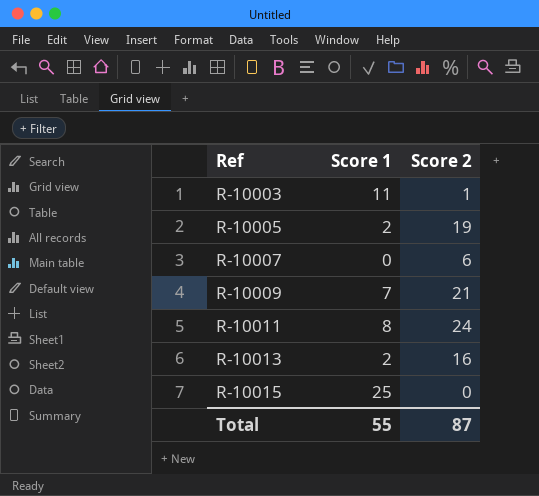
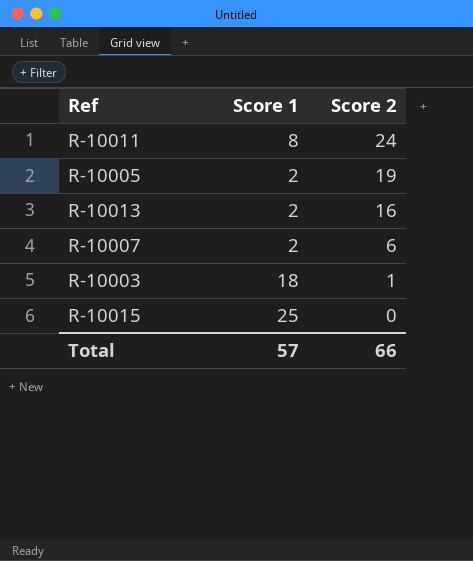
row order: Ref ascending -> Score 2 descending
row R-10009: 7 | 21 -> none
R-10007 | Score 1: 0 -> 2
R-10003 | Score 1: 11 -> 18
Total | Score 1: 55 -> 57
Total | Score 2: 87 -> 66

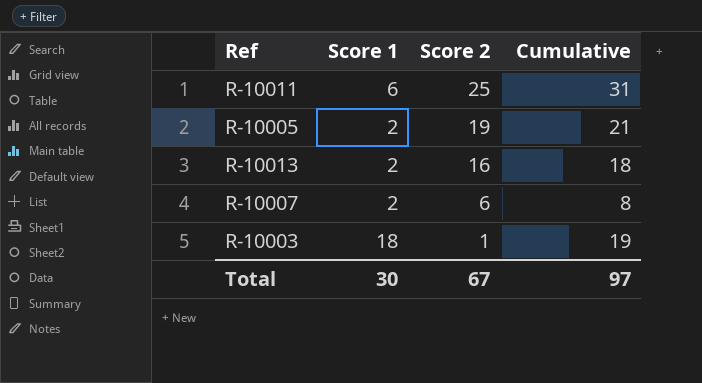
column Cumulative | formula: none -> [Score 1] + [Score 2]
row R-10015: 25 | 0 -> none
R-10011 | Score 1: 8 -> 6
R-10011 | Score 2: 24 -> 25
Total | Score 1: 57 -> 30
Total | Score 2: 66 -> 67

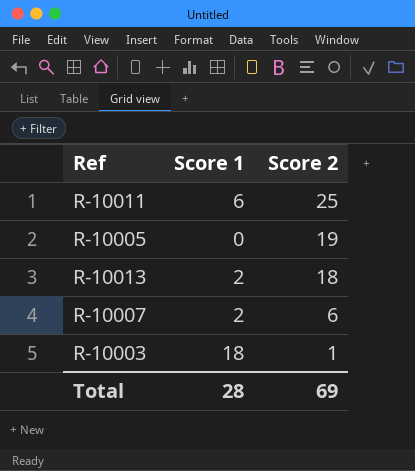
column Cumulative | formula: [Score 1] + [Score 2] -> none
R-10005 | Score 1: 2 -> 0
R-10013 | Score 2: 16 -> 18
Total | Score 1: 30 -> 28
Total | Score 2: 67 -> 69

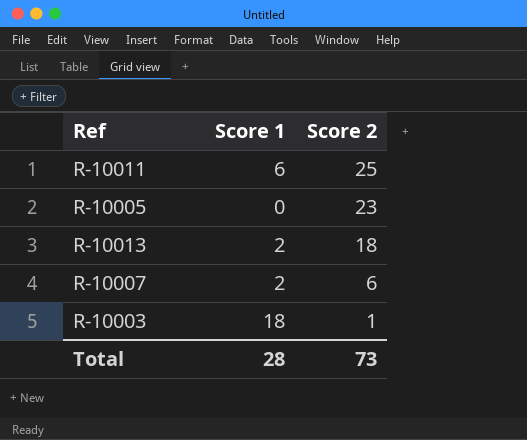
R-10005 | Score 2: 19 -> 23
Total | Score 2: 69 -> 73

